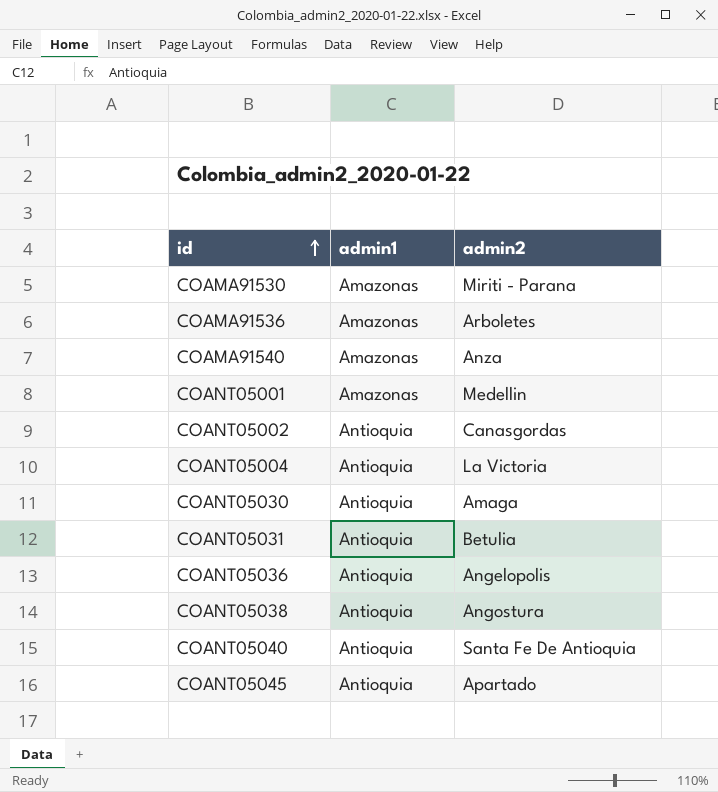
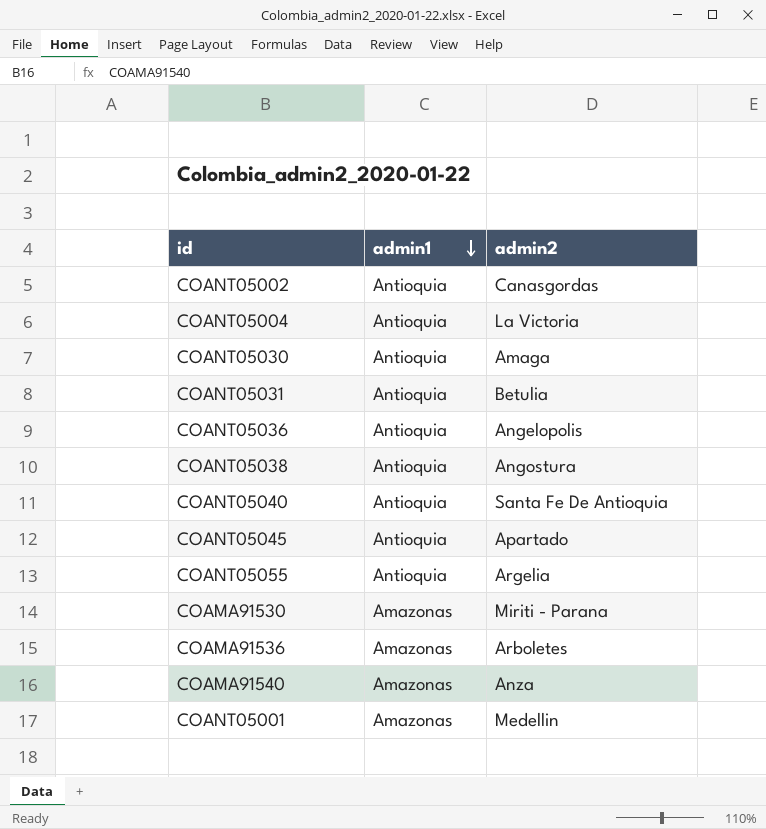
row order: id ascending -> admin1 descending
row COANT05055: none -> Antioquia | Argelia

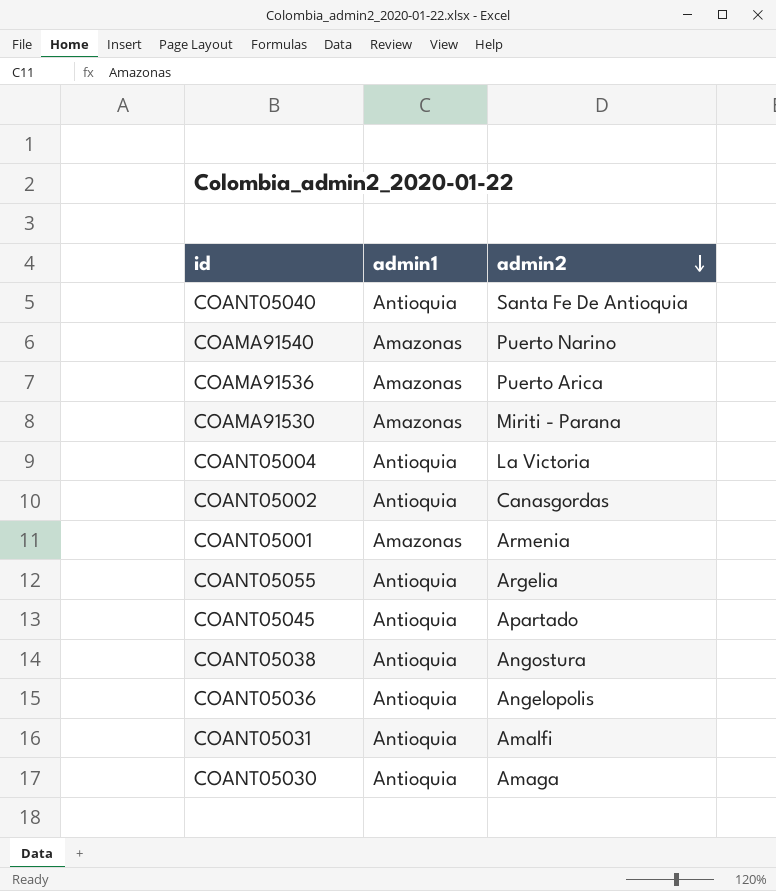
row order: admin1 descending -> admin2 descending
COAMA91540 | admin2: Anza -> Puerto Narino
COAMA91536 | admin2: Arboletes -> Puerto Arica
COANT05001 | admin2: Medellin -> Armenia
COANT05031 | admin2: Betulia -> Amalfi

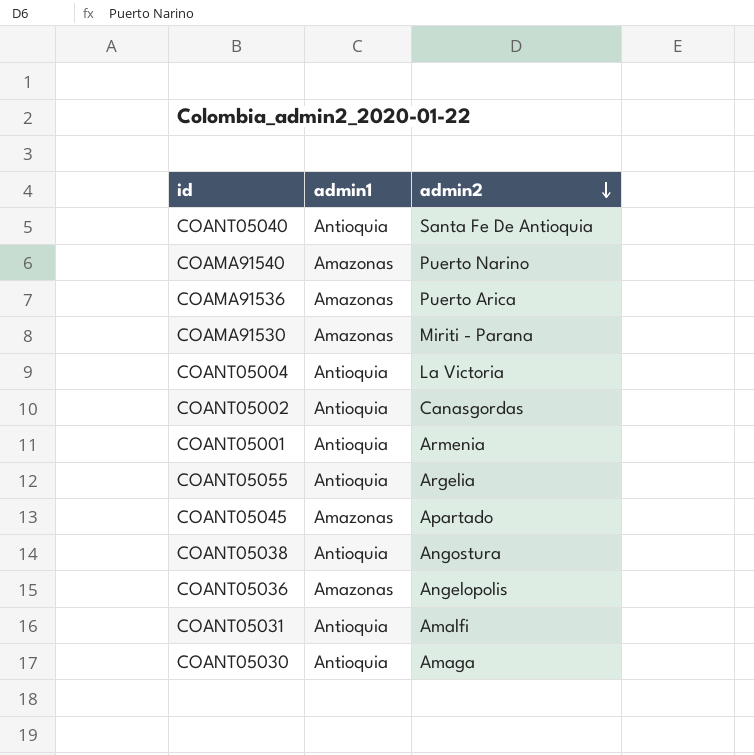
COANT05001 | admin1: Amazonas -> Antioquia
COANT05045 | admin1: Antioquia -> Amazonas
COANT05036 | admin1: Antioquia -> Amazonas

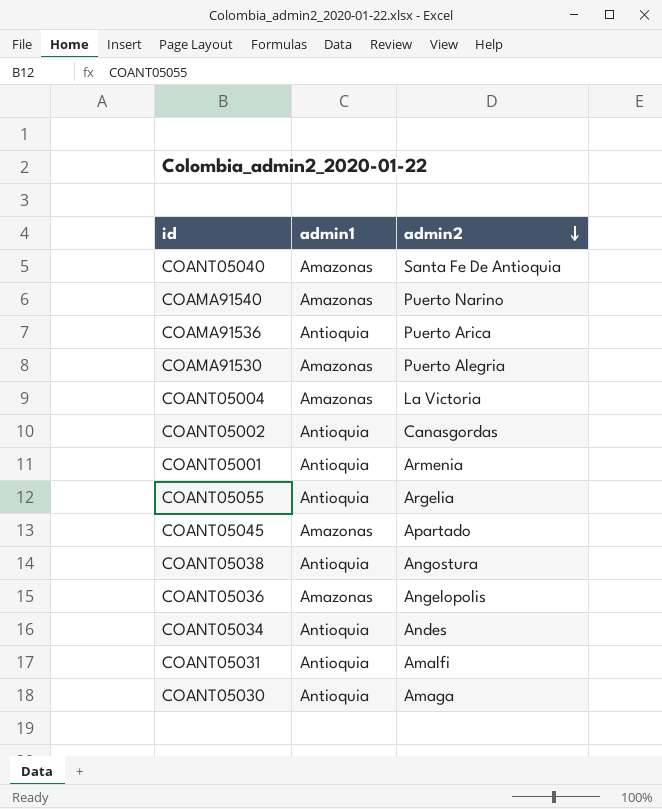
COANT05040 | admin1: Antioquia -> Amazonas
COAMA91536 | admin1: Amazonas -> Antioquia
COAMA91530 | admin2: Miriti - Parana -> Puerto Alegria
COANT05004 | admin1: Antioquia -> Amazonas
row COANT05034: none -> Antioquia | Andes

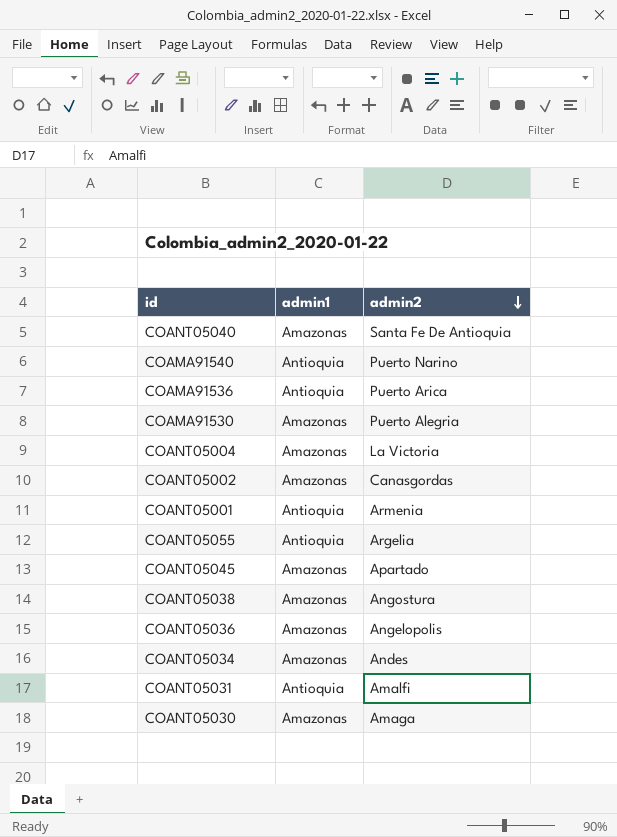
COAMA91540 | admin1: Amazonas -> Antioquia
COANT05002 | admin1: Antioquia -> Amazonas
COANT05038 | admin1: Antioquia -> Amazonas
COANT05034 | admin1: Antioquia -> Amazonas
COANT05030 | admin1: Antioquia -> Amazonas

